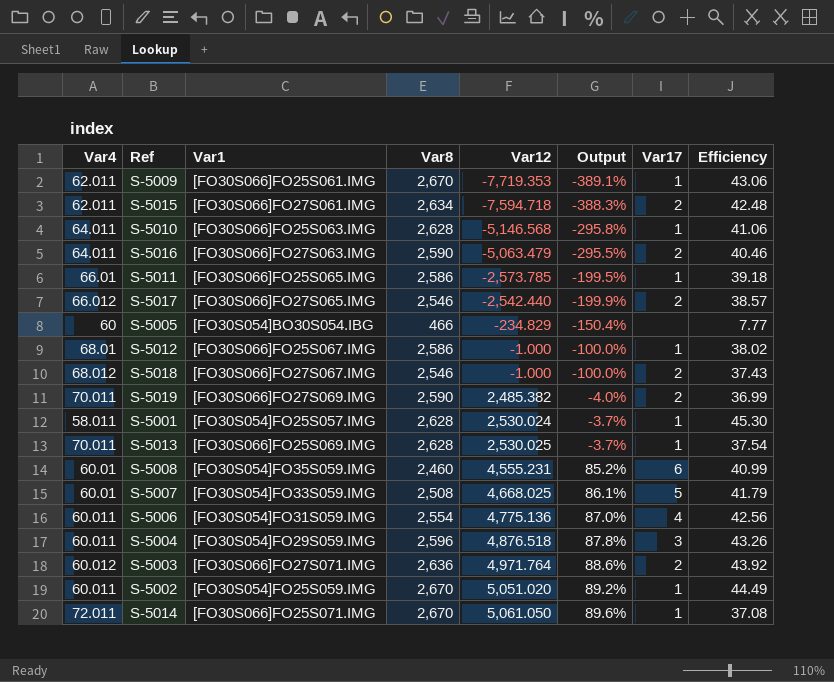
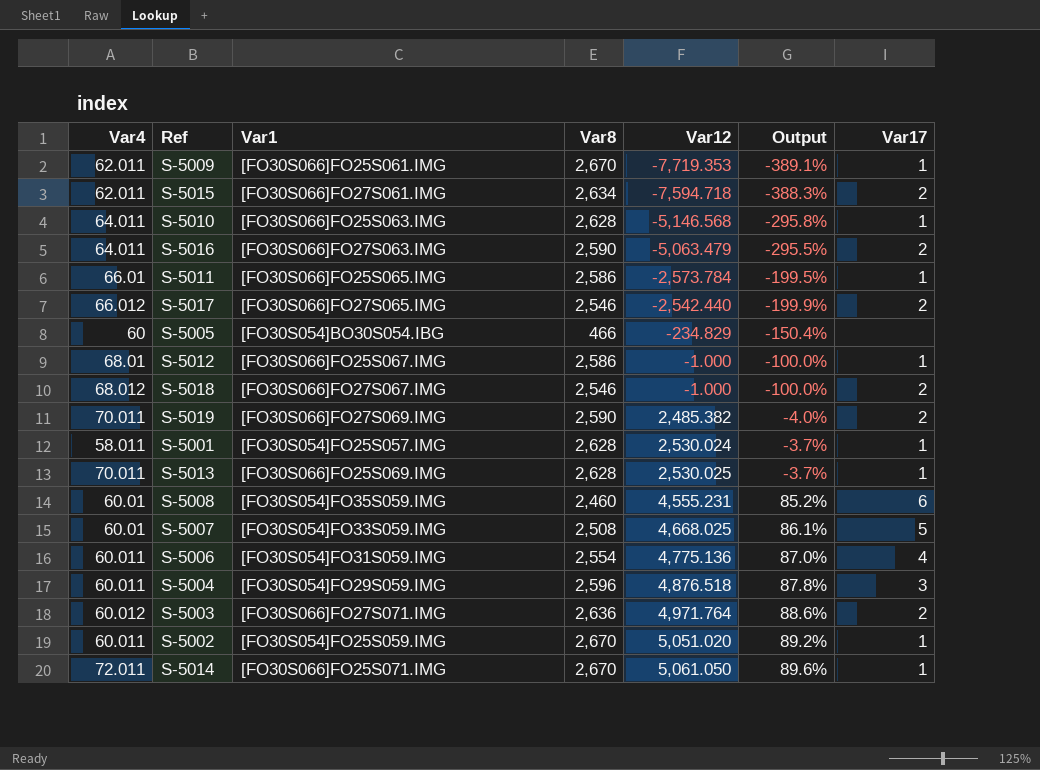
column Efficiency | formula: [Var8] / [Var4] -> none
S-5011 | Var12: -2,573.785 -> -2,573.784

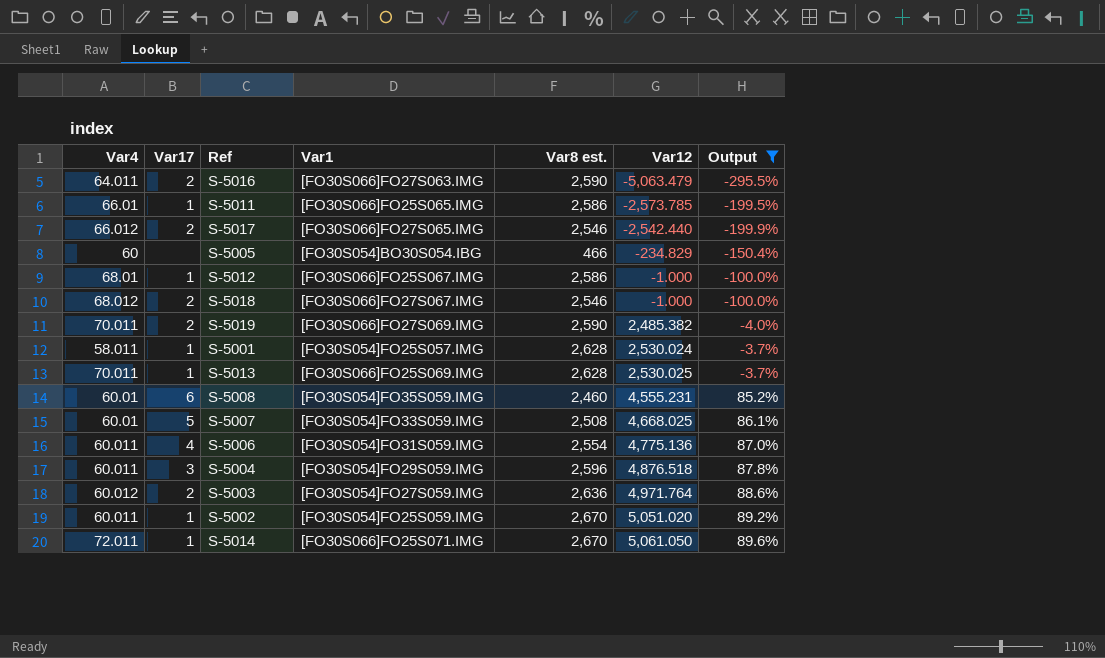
filter: none -> Output >= -295.5%
column Var17 | position: 7 -> 2
column name: Var8 -> Var8 est.
S-5011 | Var12: -2,573.784 -> -2,573.785
S-5003 | Var1: [FO30S066]FO27S071.IMG -> [FO30S054]FO27S059.IMG

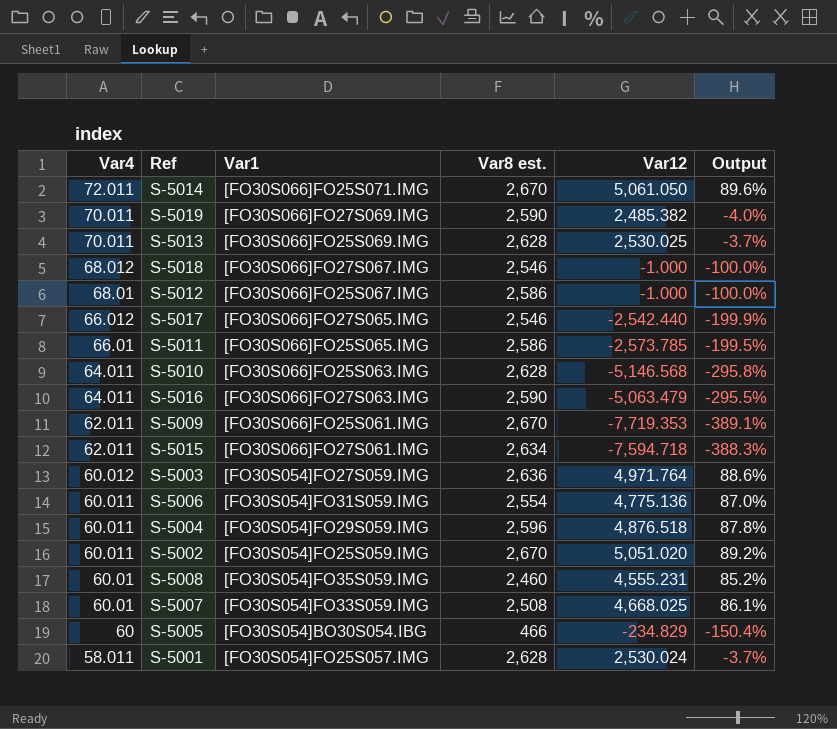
filter: Output >= -295.5% -> none
row order: Var12 ascending -> Var4 descending
column Var17 | position: 2 -> none

